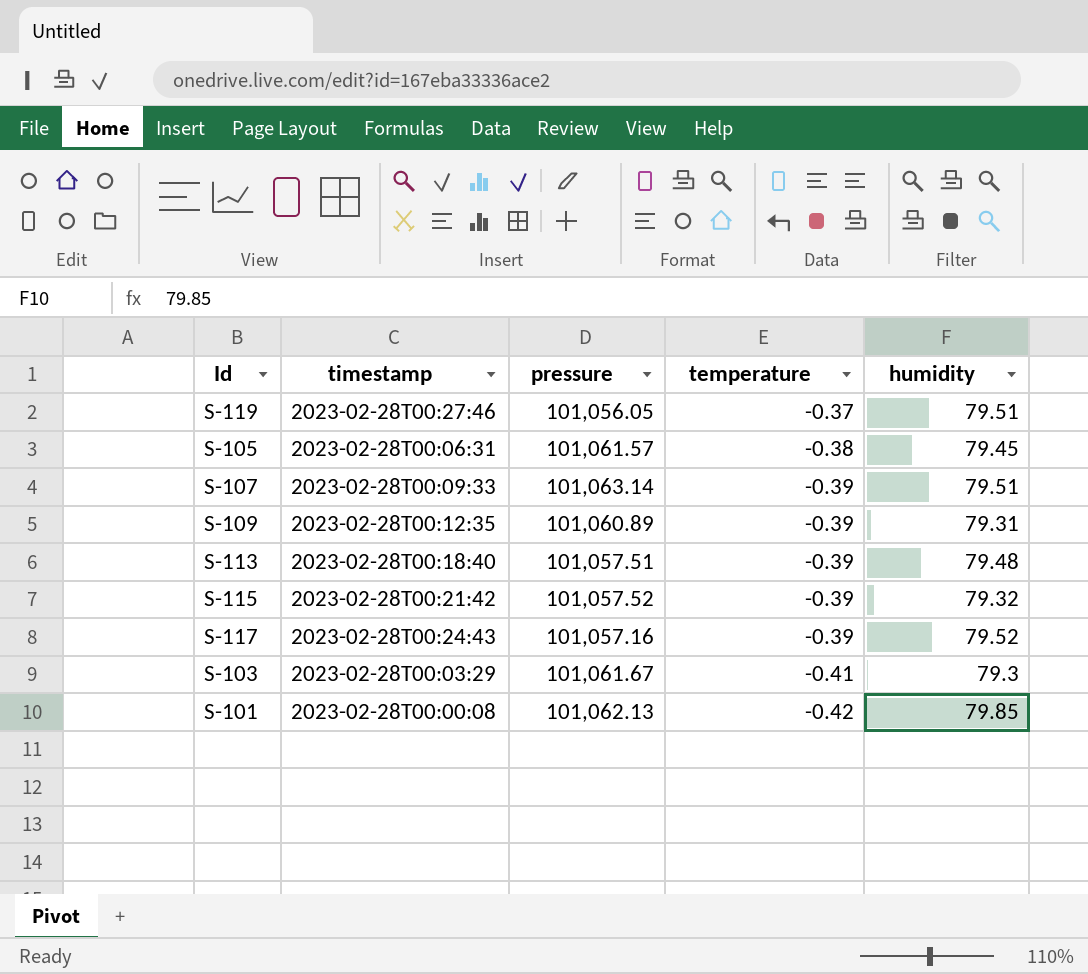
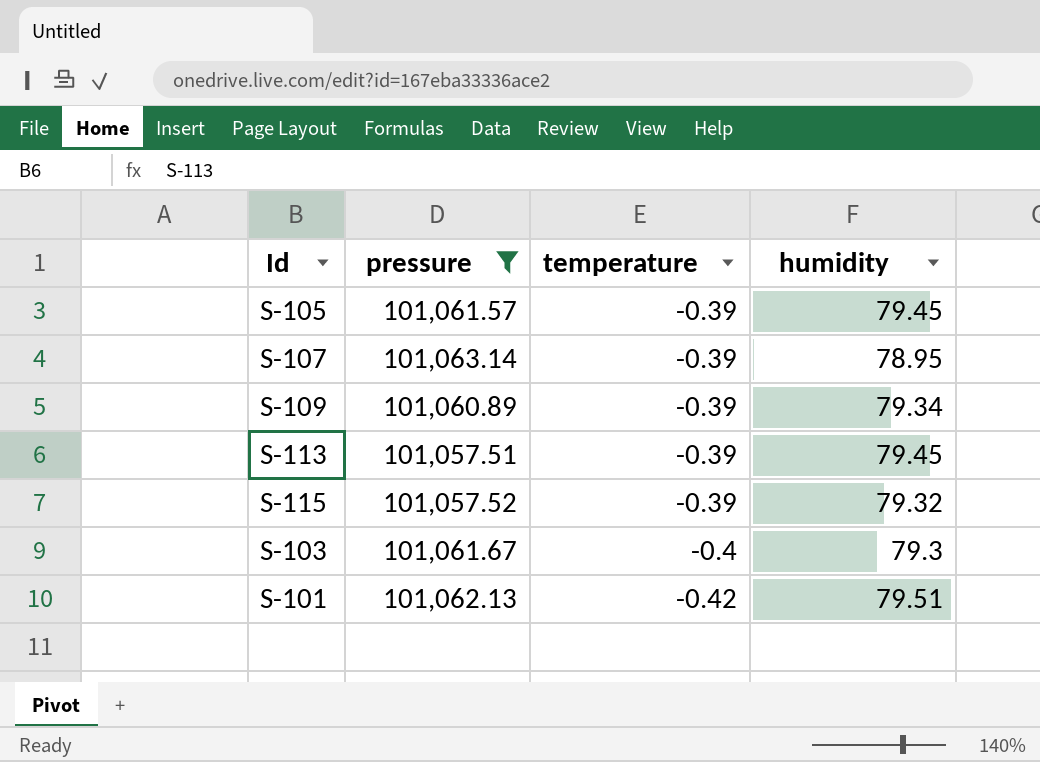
filter: none -> pressure >= 101,057.51
column timestamp | position: 2 -> none
S-105 | temperature: -0.38 -> -0.39
S-107 | humidity: 79.51 -> 78.95
S-109 | humidity: 79.31 -> 79.34
S-113 | humidity: 79.48 -> 79.45
S-103 | temperature: -0.41 -> -0.4
S-101 | humidity: 79.85 -> 79.51

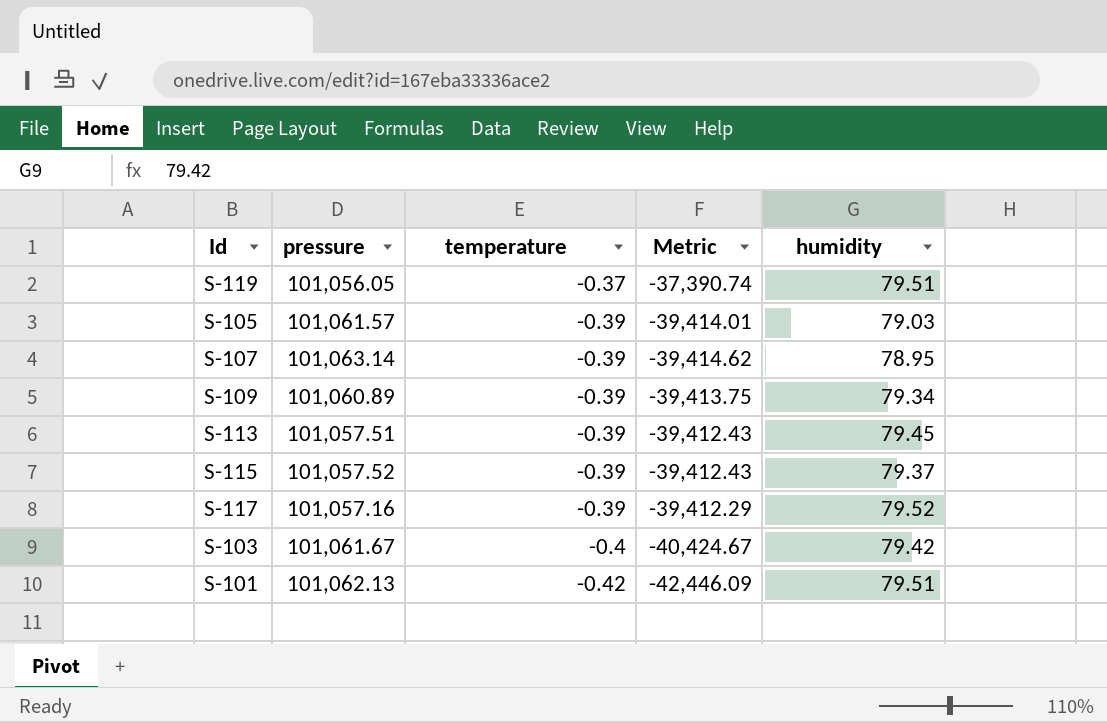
filter: pressure >= 101,057.51 -> none
column Metric | formula: none -> [pressure] * [temperature]
S-105 | humidity: 79.45 -> 79.03
S-115 | humidity: 79.32 -> 79.37
S-103 | humidity: 79.3 -> 79.42

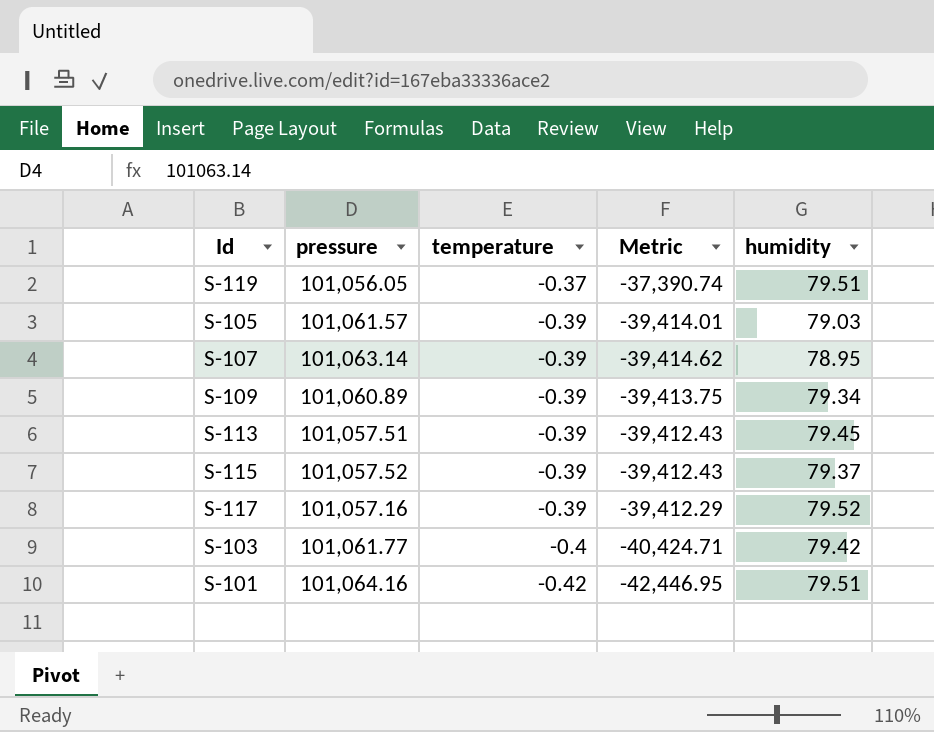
S-103 | pressure: 101,061.67 -> 101,061.77
S-103 | Metric: -40,424.67 -> -40,424.71
S-101 | pressure: 101,062.13 -> 101,064.16
S-101 | Metric: -42,446.09 -> -42,446.95

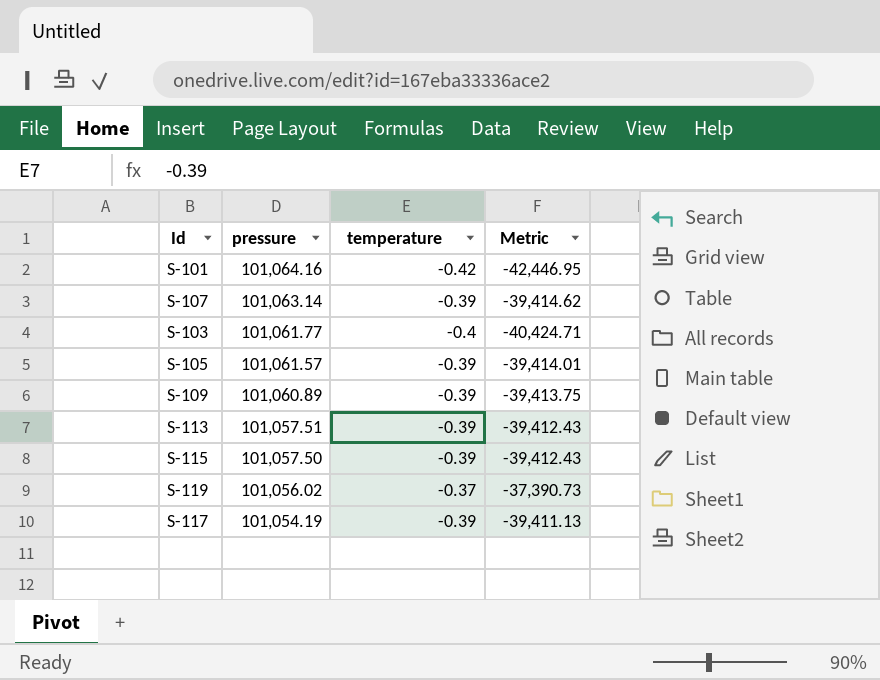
row order: temperature descending -> pressure descending
column humidity | position: 5 -> none
S-115 | pressure: 101,057.52 -> 101,057.50
S-119 | pressure: 101,056.05 -> 101,056.02
S-119 | Metric: -37,390.74 -> -37,390.73
S-117 | pressure: 101,057.16 -> 101,054.19
S-117 | Metric: -39,412.29 -> -39,411.13

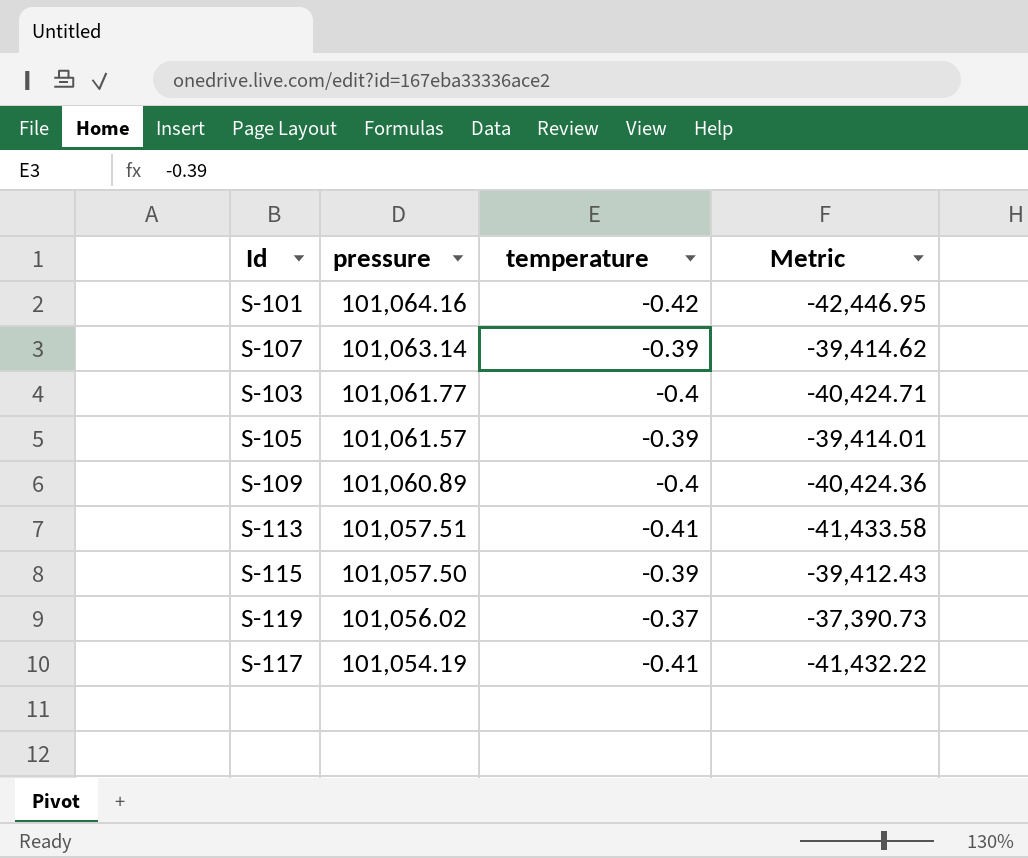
S-109 | temperature: -0.39 -> -0.4
S-109 | Metric: -39,413.75 -> -40,424.36
S-113 | temperature: -0.39 -> -0.41
S-113 | Metric: -39,412.43 -> -41,433.58
S-117 | temperature: -0.39 -> -0.41
S-117 | Metric: -39,411.13 -> -41,432.22

